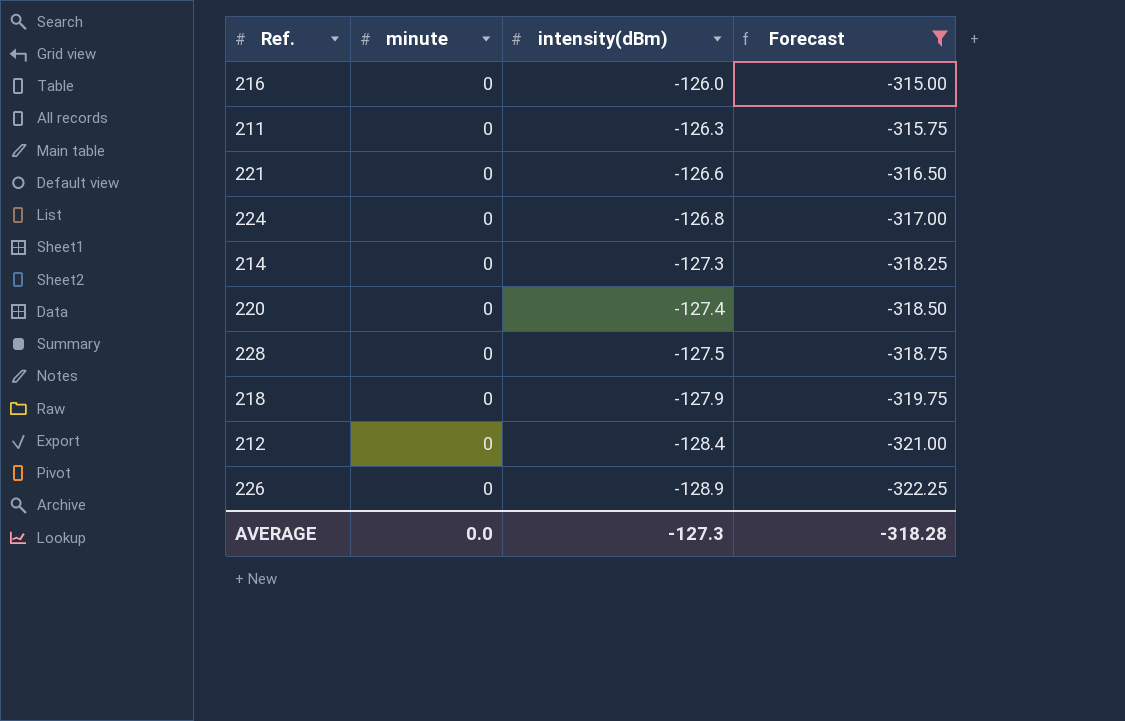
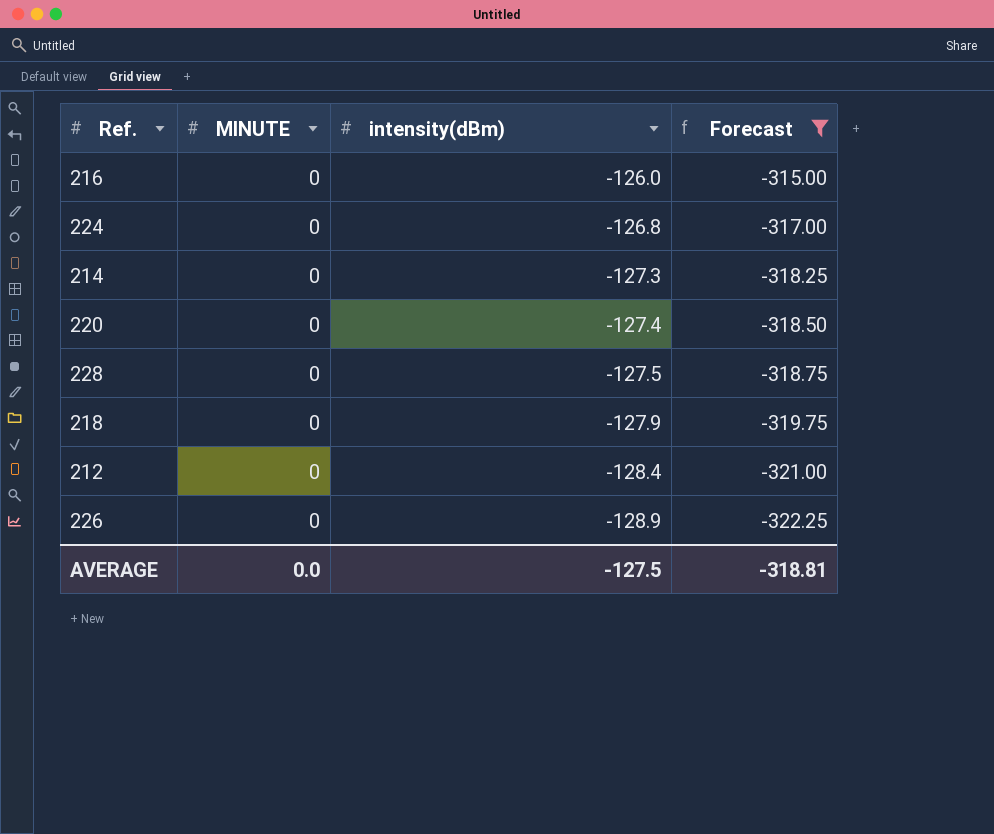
column name: minute -> MINUTE
row 211: 0 | -126.3 | -315.75 -> none
row 221: 0 | -126.6 | -316.50 -> none
AVERAGE | intensity(dBm): -127.3 -> -127.5
AVERAGE | Forecast: -318.28 -> -318.81

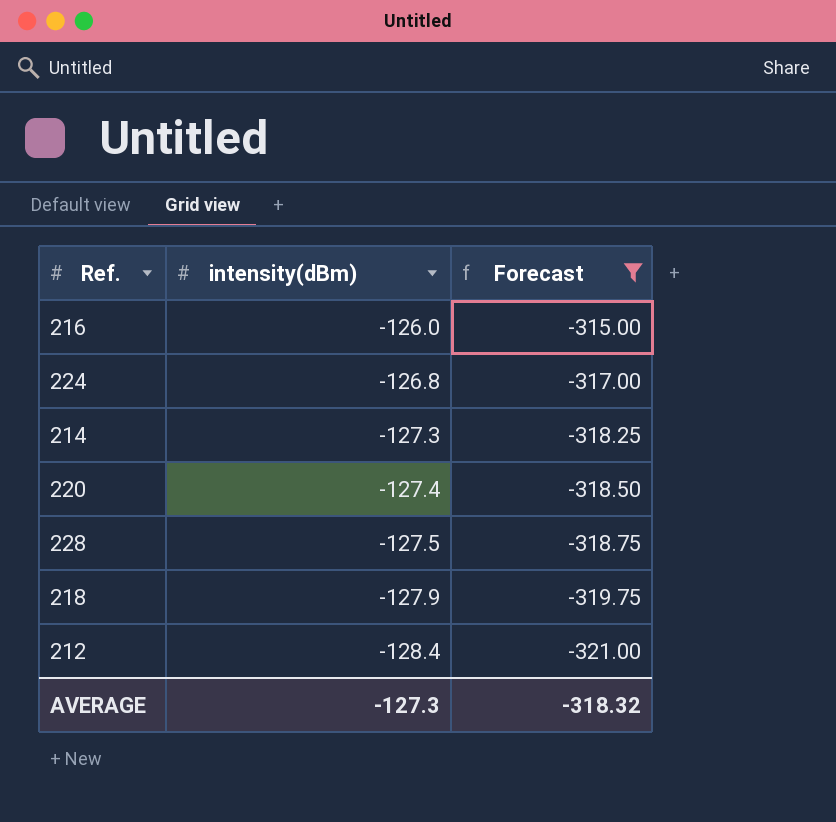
column MINUTE | position: 2 -> none
row 226: 0 | -128.9 | -322.25 -> none
AVERAGE | intensity(dBm): -127.5 -> -127.3
AVERAGE | Forecast: -318.81 -> -318.32

